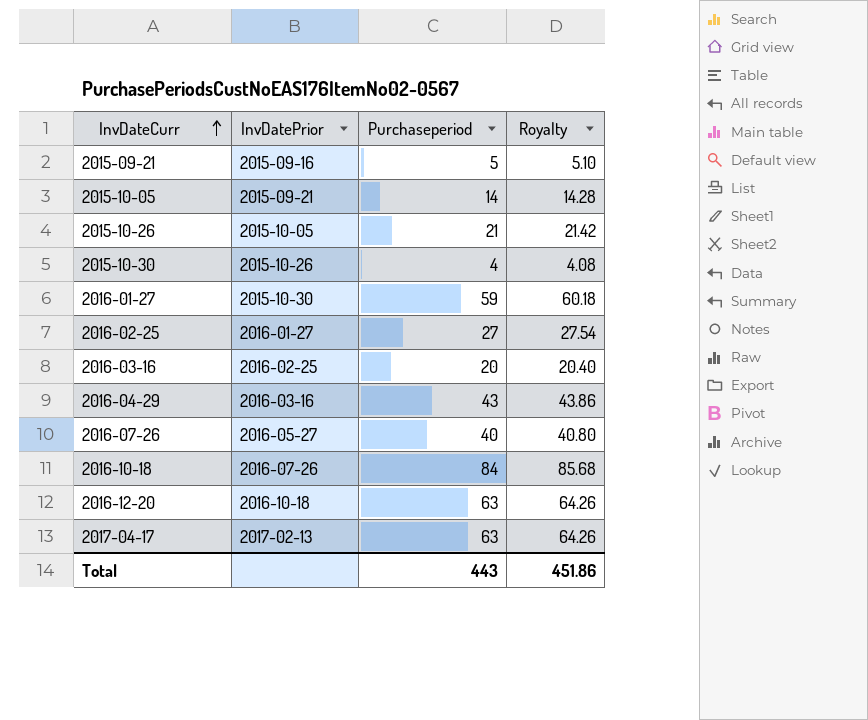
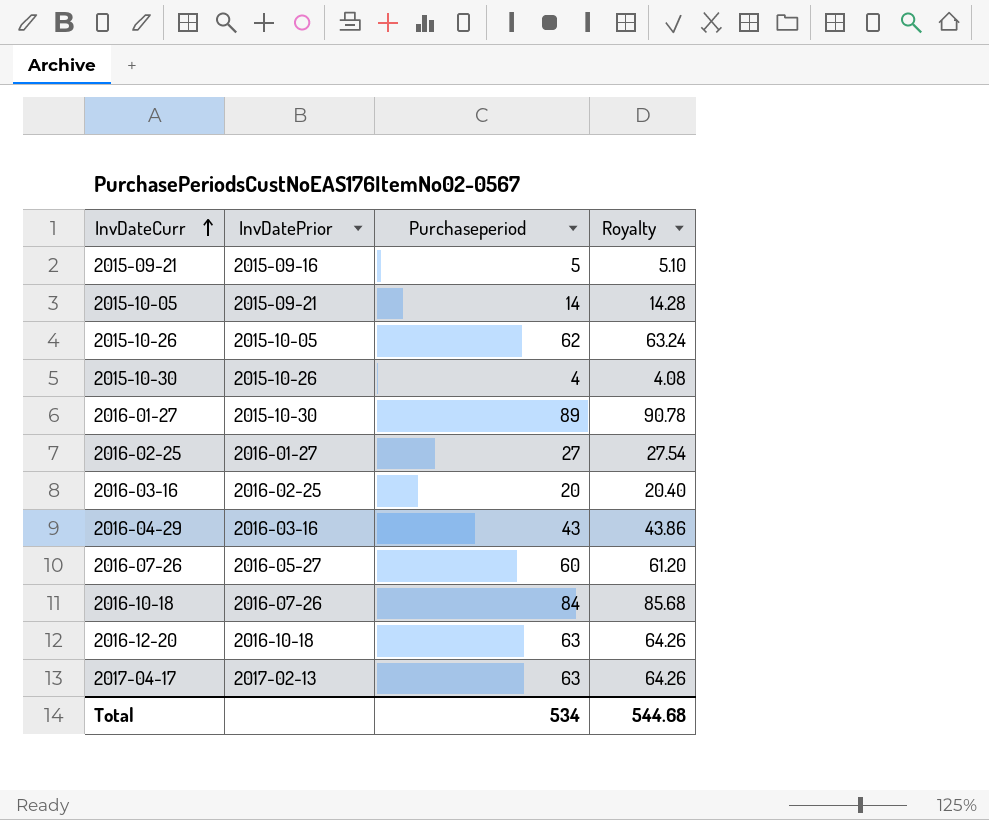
2015-10-26 | Purchaseperiod: 21 -> 62
2015-10-26 | Royalty: 21.42 -> 63.24
2016-01-27 | Purchaseperiod: 59 -> 89
2016-01-27 | Royalty: 60.18 -> 90.78
2016-07-26 | Purchaseperiod: 40 -> 60
2016-07-26 | Royalty: 40.80 -> 61.20
Total | Purchaseperiod: 443 -> 534
Total | Royalty: 451.86 -> 544.68

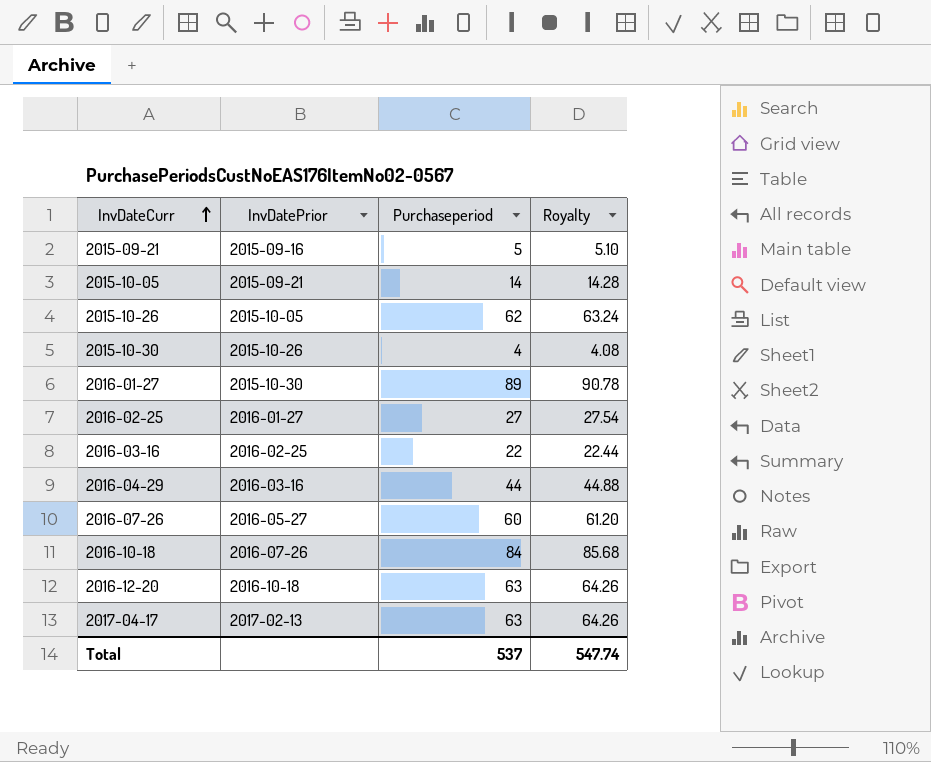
2016-03-16 | Purchaseperiod: 20 -> 22
2016-03-16 | Royalty: 20.40 -> 22.44
2016-04-29 | Purchaseperiod: 43 -> 44
2016-04-29 | Royalty: 43.86 -> 44.88
Total | Purchaseperiod: 534 -> 537
Total | Royalty: 544.68 -> 547.74

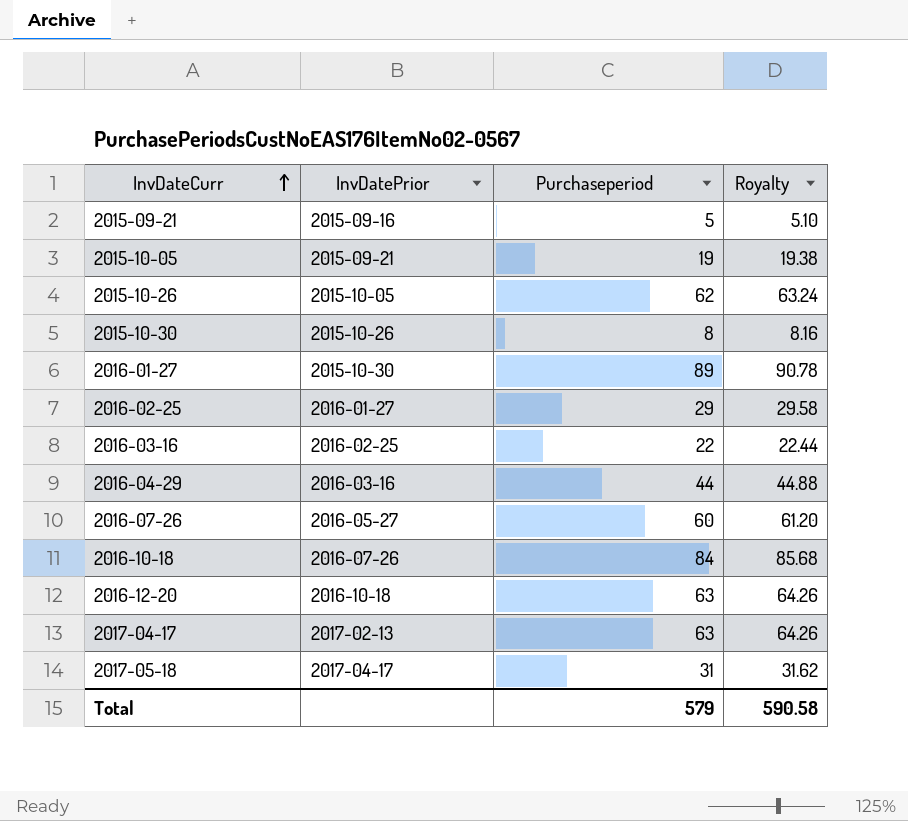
2015-10-05 | Purchaseperiod: 14 -> 19
2015-10-05 | Royalty: 14.28 -> 19.38
2015-10-30 | Purchaseperiod: 4 -> 8
2015-10-30 | Royalty: 4.08 -> 8.16
2016-02-25 | Purchaseperiod: 27 -> 29
2016-02-25 | Royalty: 27.54 -> 29.58
row 2017-05-18: none -> 2017-04-17 | 31 | 31.62
Total | Purchaseperiod: 537 -> 579
Total | Royalty: 547.74 -> 590.58

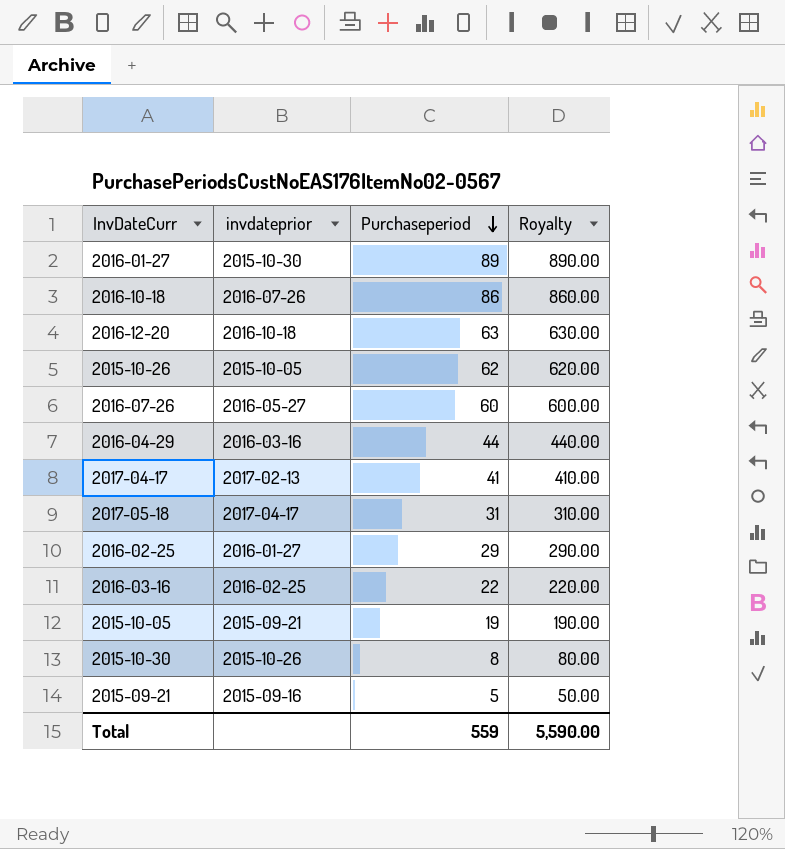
row order: InvDateCurr ascending -> Purchaseperiod descending
column name: InvDatePrior -> invdateprior
column Royalty | formula: [Purchaseperiod] * 1.02 -> [Purchaseperiod] * 10
2016-10-18 | Purchaseperiod: 84 -> 86
2017-04-17 | Purchaseperiod: 63 -> 41
Total | Purchaseperiod: 579 -> 559
Total | Royalty: 590.58 -> 5,590.00

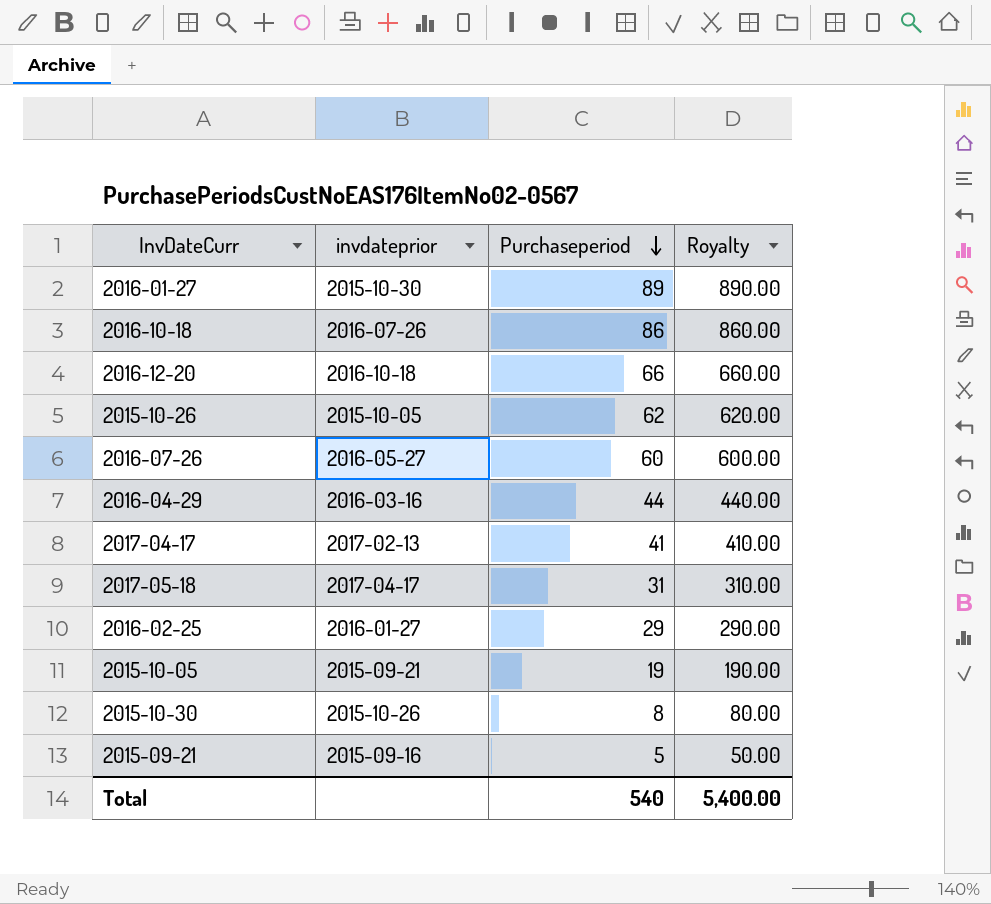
row 2016-03-16: 2016-02-25 | 22 | 220.00 -> none
2016-12-20 | Purchaseperiod: 63 -> 66
2016-12-20 | Royalty: 630.00 -> 660.00
Total | Purchaseperiod: 559 -> 540
Total | Royalty: 5,590.00 -> 5,400.00

